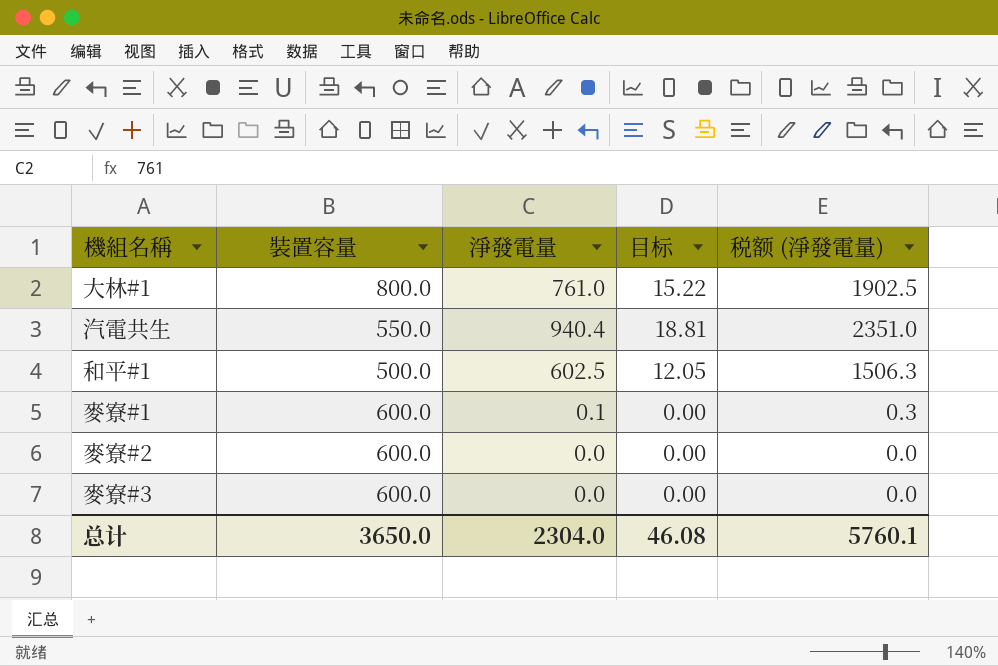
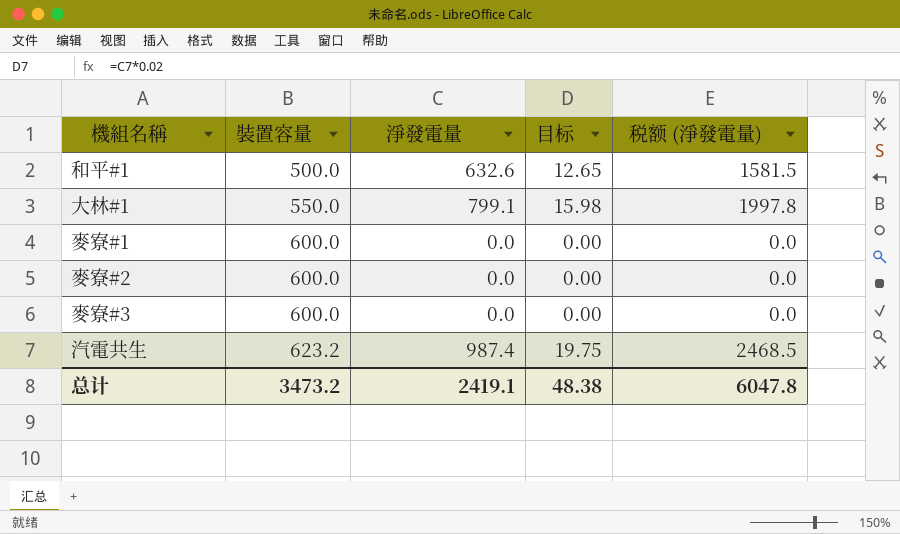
row order: none -> 裝置容量 ascending
和平#1 | 淨發電量: 602.5 -> 632.6
和平#1 | 目标: 12.05 -> 12.65
和平#1 | 税额 (淨發電量): 1506.3 -> 1581.5
大林#1 | 裝置容量: 800.0 -> 550.0
大林#1 | 淨發電量: 761.0 -> 799.1
大林#1 | 目标: 15.22 -> 15.98
大林#1 | 税额 (淨發電量): 1902.5 -> 1997.8
麥寮#1 | 淨發電量: 0.1 -> 0.0
麥寮#1 | 税额 (淨發電量): 0.3 -> 0.0
汽電共生 | 裝置容量: 550.0 -> 623.2
汽電共生 | 淨發電量: 940.4 -> 987.4
汽電共生 | 目标: 18.81 -> 19.75
汽電共生 | 税额 (淨發電量): 2351.0 -> 2468.5
总计 | 裝置容量: 3650.0 -> 3473.2
总计 | 淨發電量: 2304.0 -> 2419.1
总计 | 目标: 46.08 -> 48.38
总计 | 税额 (淨發電量): 5760.1 -> 6047.8

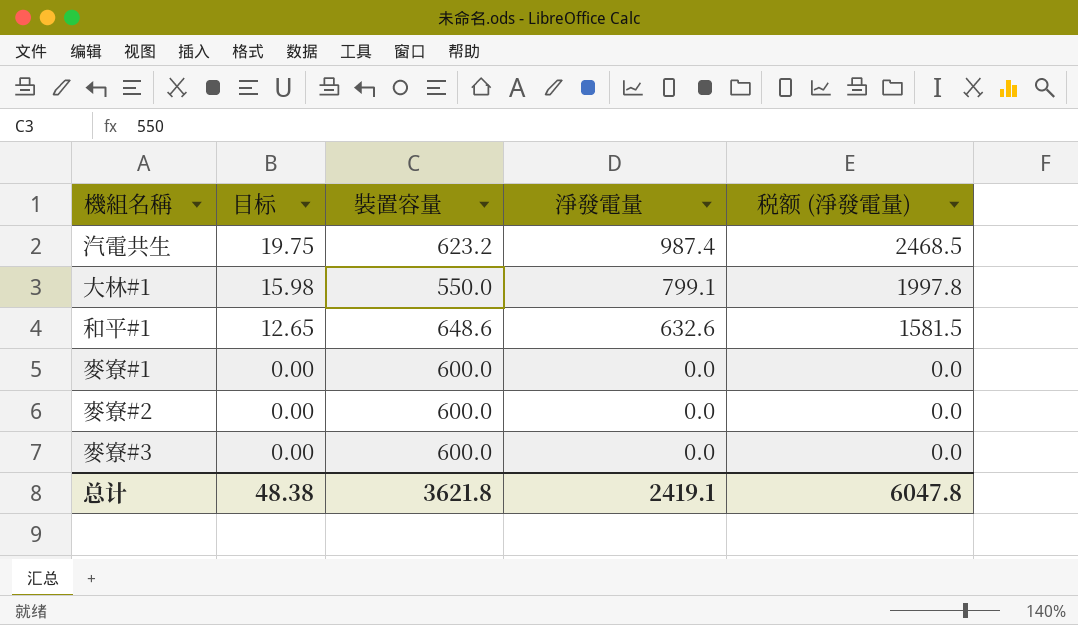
row order: 裝置容量 ascending -> 目标 descending
column 目标 | position: 4 -> 2
和平#1 | 裝置容量: 500.0 -> 648.6
总计 | 裝置容量: 3473.2 -> 3621.8

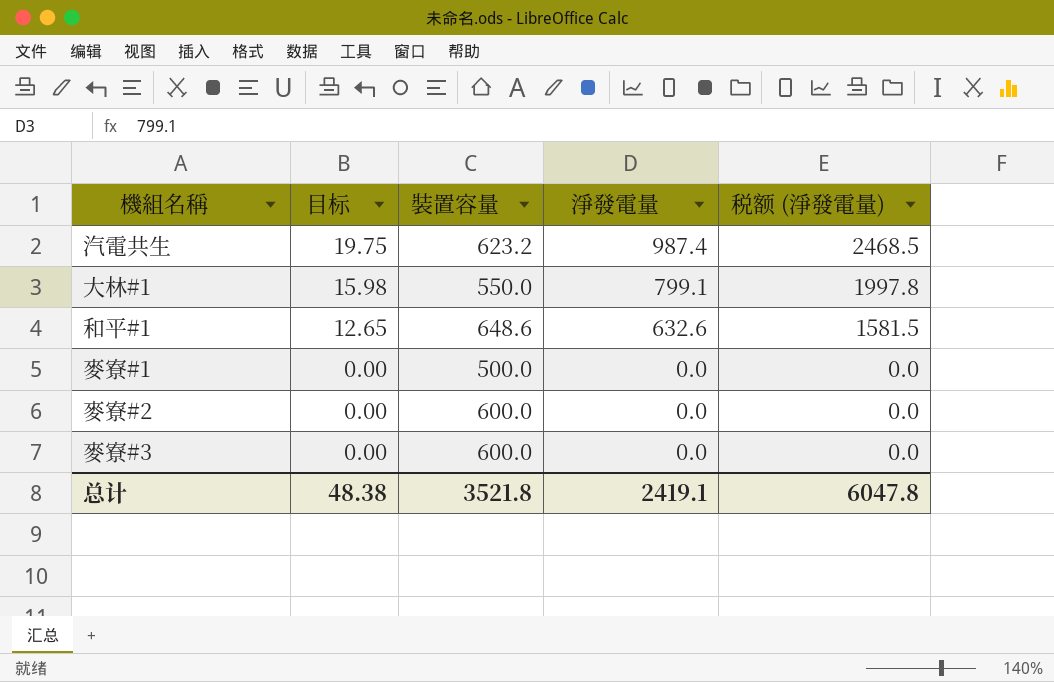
麥寮#1 | 裝置容量: 600.0 -> 500.0
总计 | 裝置容量: 3621.8 -> 3521.8

